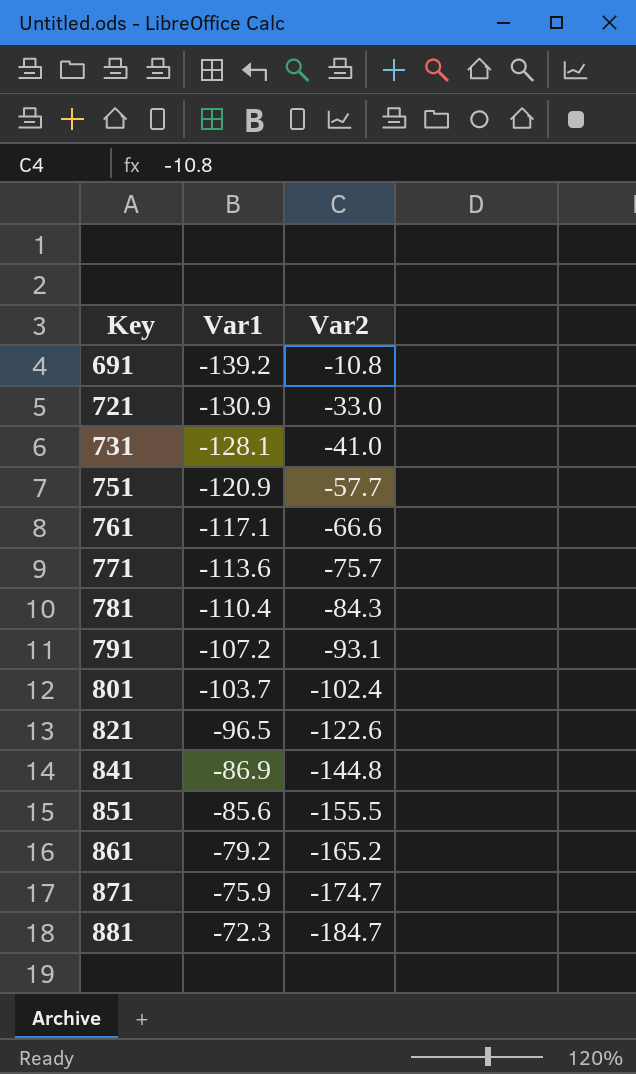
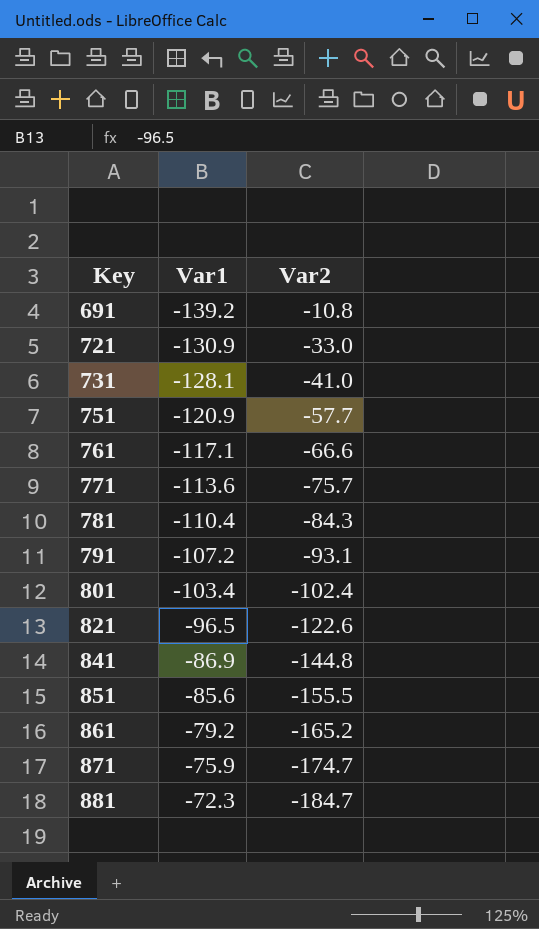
801 | Var1: -103.7 -> -103.4

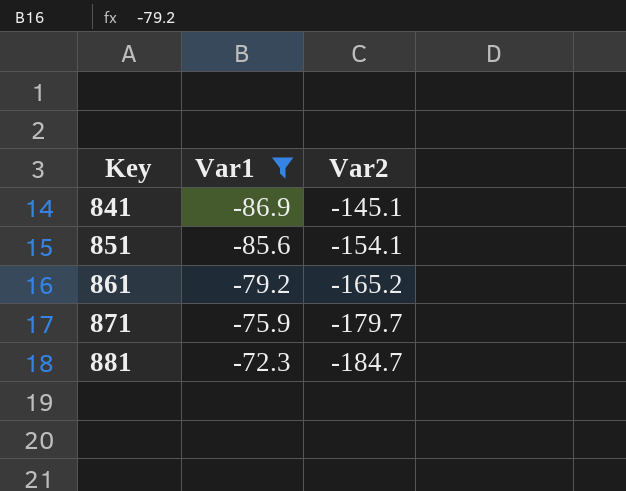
filter: none -> Var1 >= -86.9
841 | Var2: -144.8 -> -145.1
851 | Var2: -155.5 -> -154.1
871 | Var2: -174.7 -> -179.7

